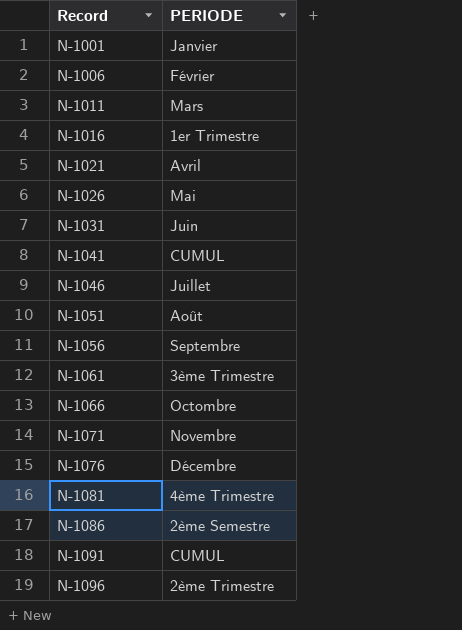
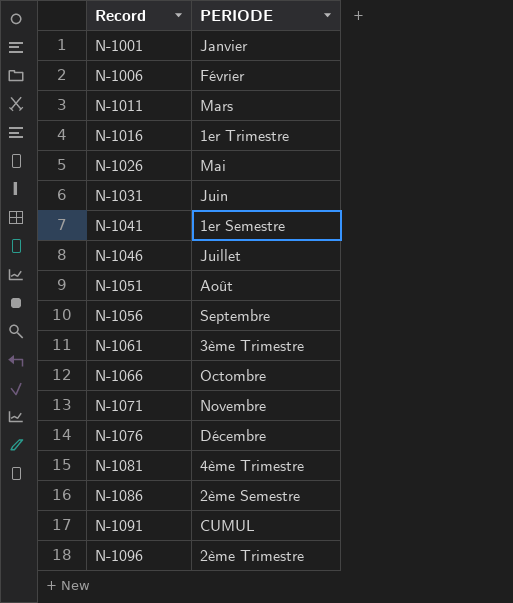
row N-1021: Avril -> none
N-1041 | PERIODE: CUMUL -> 1er Semestre

